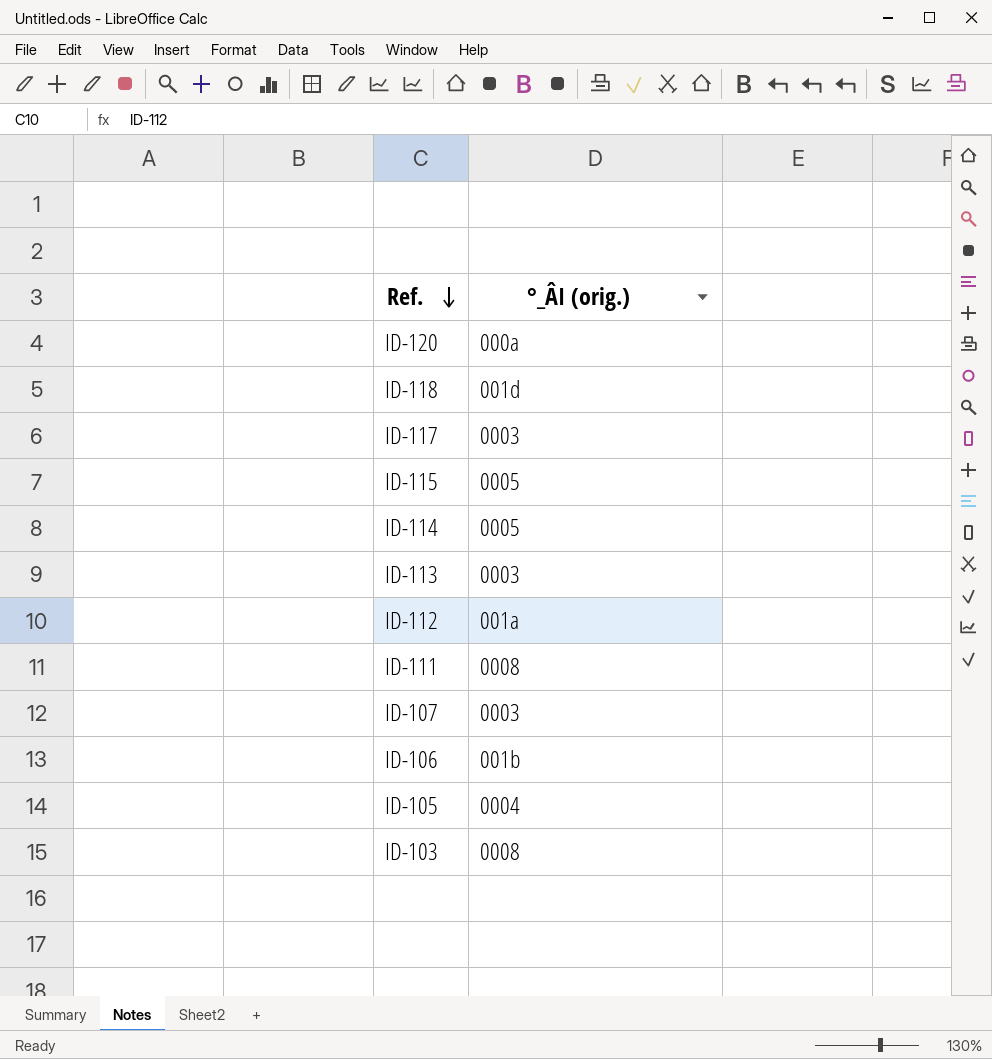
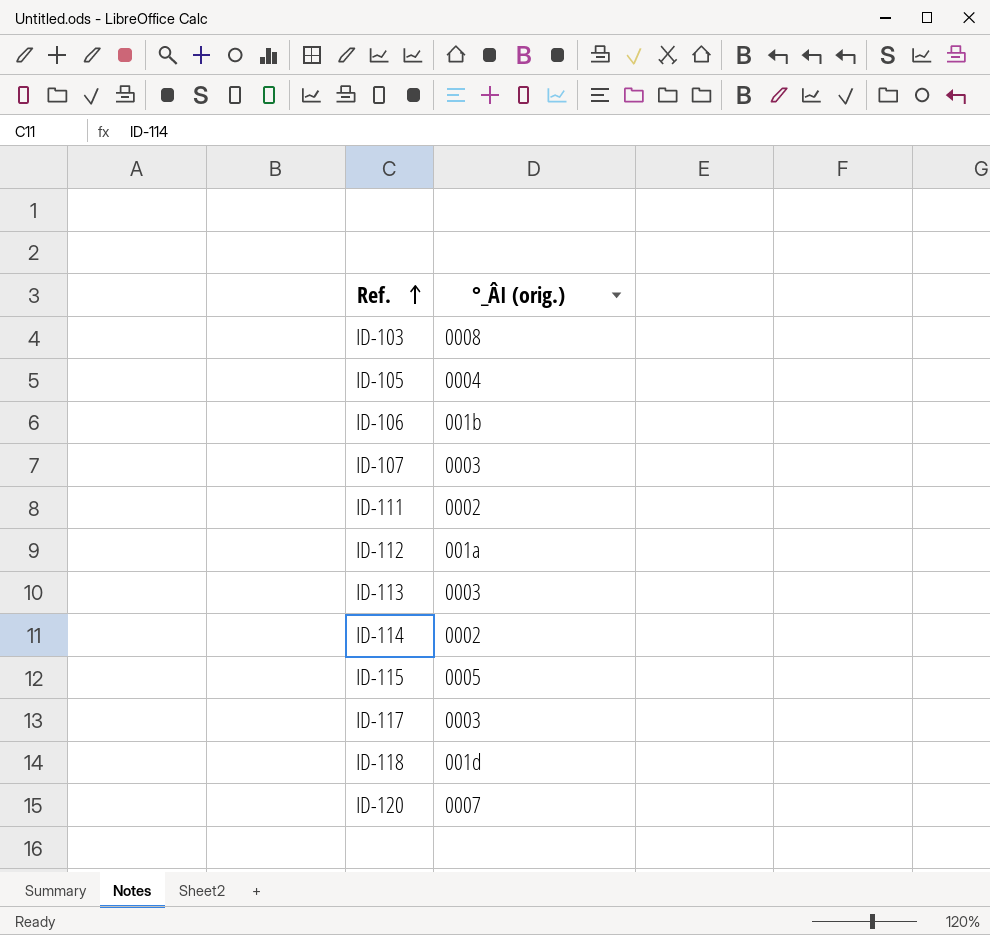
row order: Ref. descending -> Ref. ascending
ID-111 | °_ÂI (orig.): 0008 -> 0002
ID-114 | °_ÂI (orig.): 0005 -> 0002
ID-120 | °_ÂI (orig.): 000a -> 0007

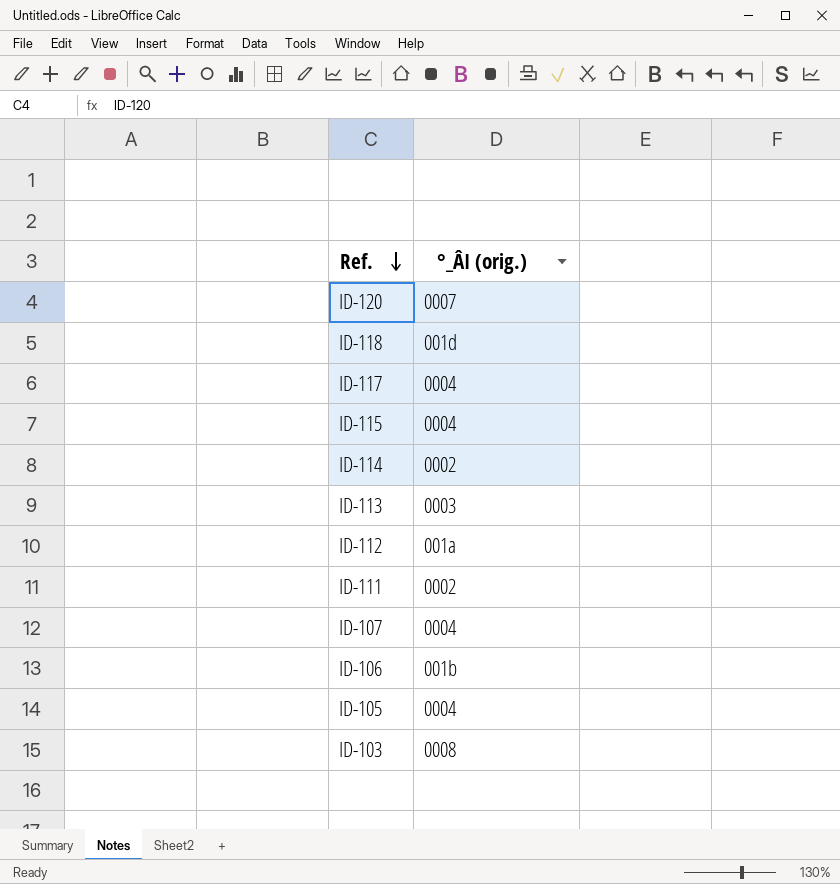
row order: Ref. ascending -> Ref. descending
ID-117 | °_ÂI (orig.): 0003 -> 0004
ID-115 | °_ÂI (orig.): 0005 -> 0004
ID-107 | °_ÂI (orig.): 0003 -> 0004

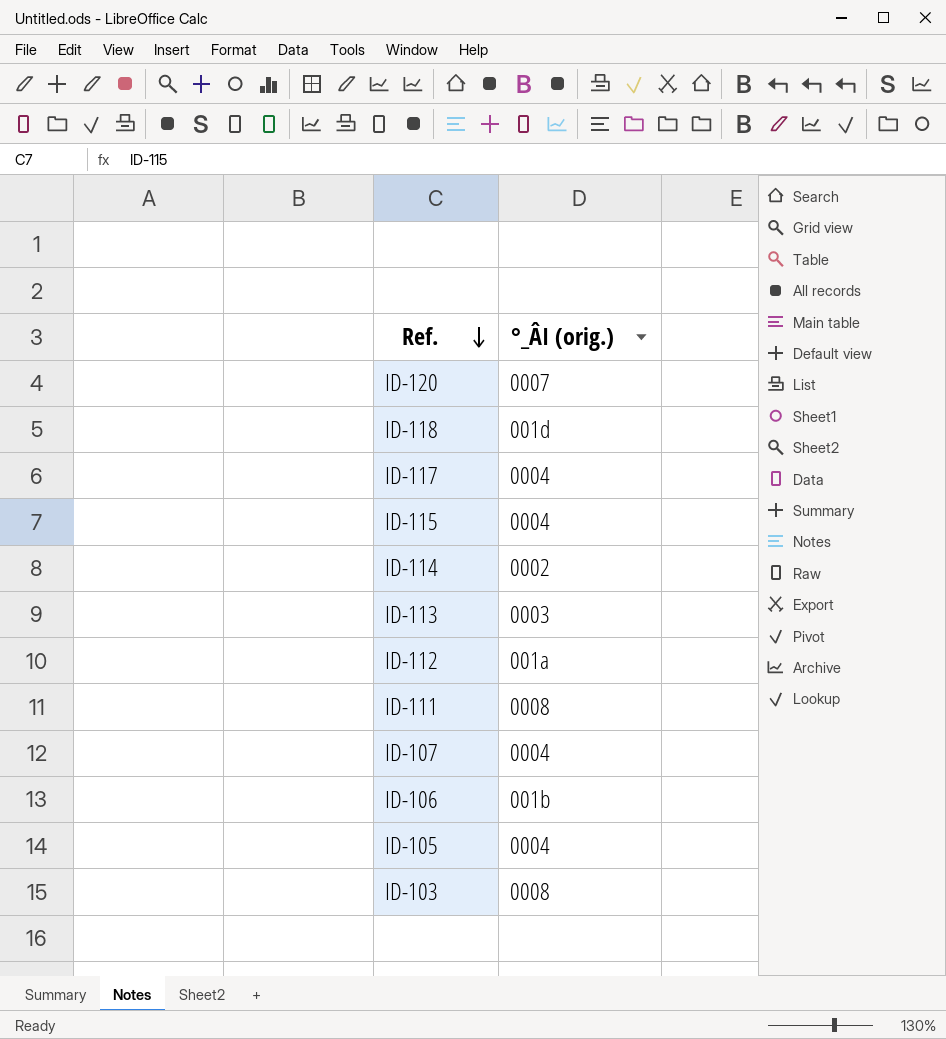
ID-111 | °_ÂI (orig.): 0002 -> 0008

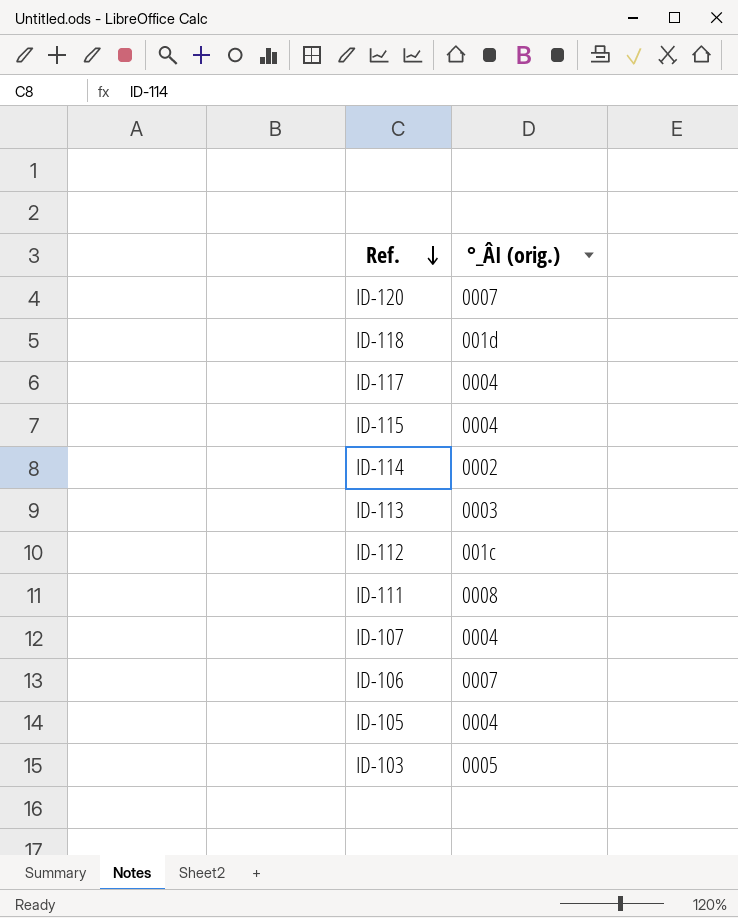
ID-112 | °_ÂI (orig.): 001a -> 001c
ID-106 | °_ÂI (orig.): 001b -> 0007
ID-103 | °_ÂI (orig.): 0008 -> 0005

